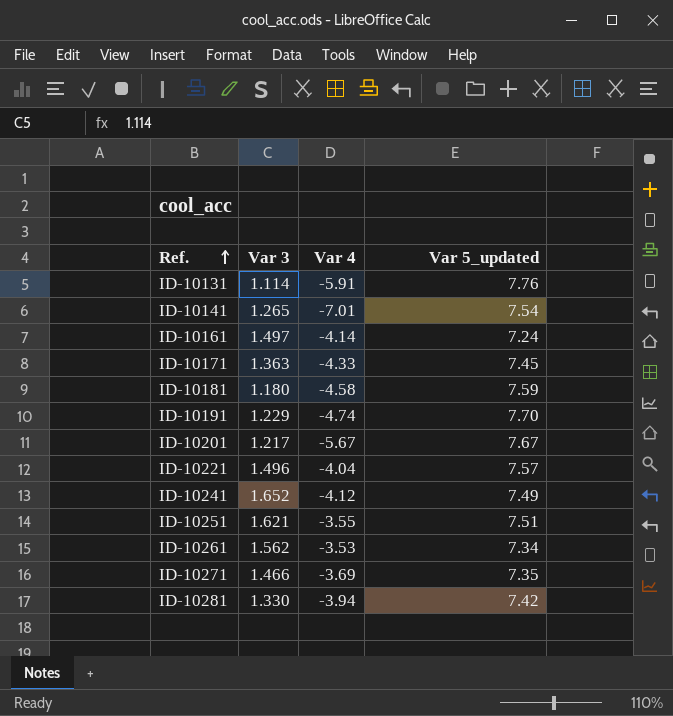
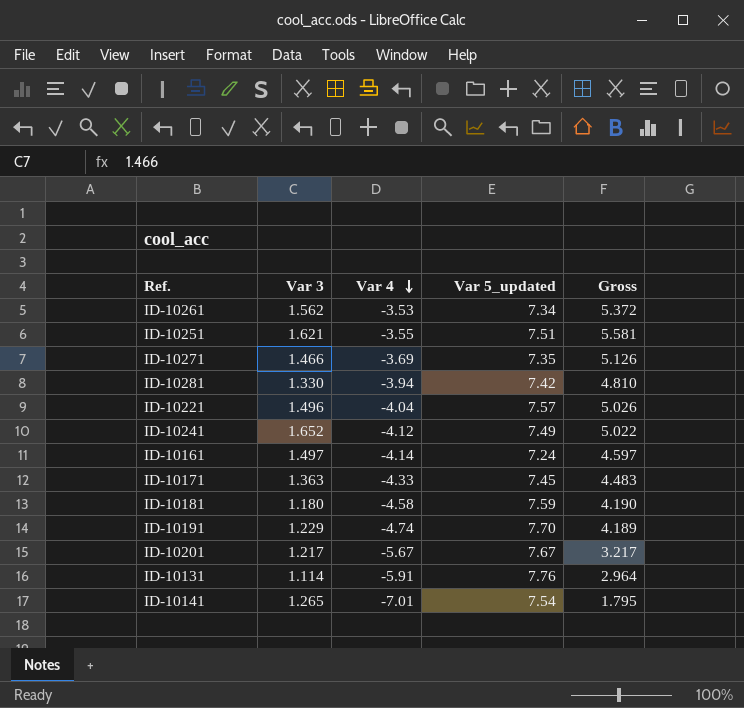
row order: Ref. ascending -> Var 4 descending
column Gross | formula: none -> [Var 3] + [Var 4] + [Var 5_updated]

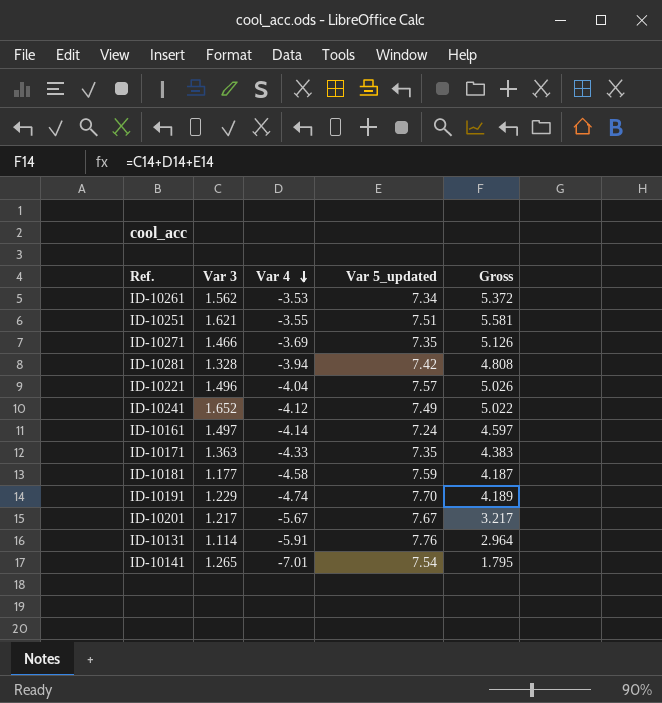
ID-10281 | Var 3: 1.330 -> 1.328
ID-10281 | Gross: 4.810 -> 4.808
ID-10171 | Var 5_updated: 7.45 -> 7.35
ID-10171 | Gross: 4.483 -> 4.383
ID-10181 | Var 3: 1.180 -> 1.177
ID-10181 | Gross: 4.190 -> 4.187

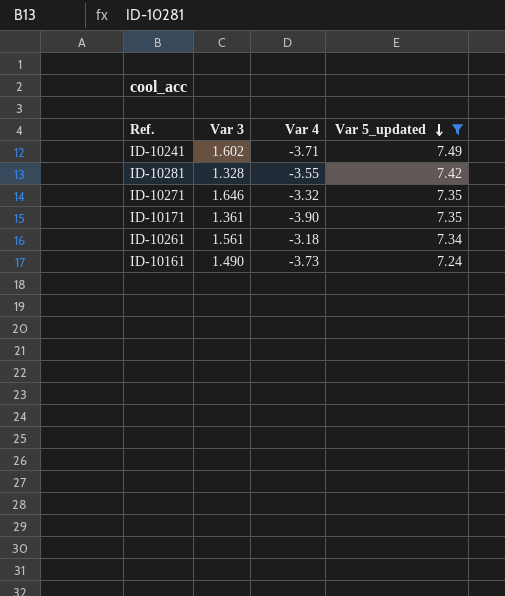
filter: none -> Var 5_updated <= 7.49
row order: Var 4 descending -> Var 5_updated descending
column Gross | formula: [Var 3] + [Var 4] + [Var 5_updated] -> none
ID-10241 | Var 3: 1.652 -> 1.602
ID-10241 | Var 4: -4.12 -> -3.71
ID-10281 | Var 4: -3.94 -> -3.55
ID-10271 | Var 3: 1.466 -> 1.646
ID-10271 | Var 4: -3.69 -> -3.32
ID-10171 | Var 3: 1.363 -> 1.361
ID-10171 | Var 4: -4.33 -> -3.90
ID-10261 | Var 3: 1.562 -> 1.561
ID-10261 | Var 4: -3.53 -> -3.18
ID-10161 | Var 3: 1.497 -> 1.490
ID-10161 | Var 4: -4.14 -> -3.73

